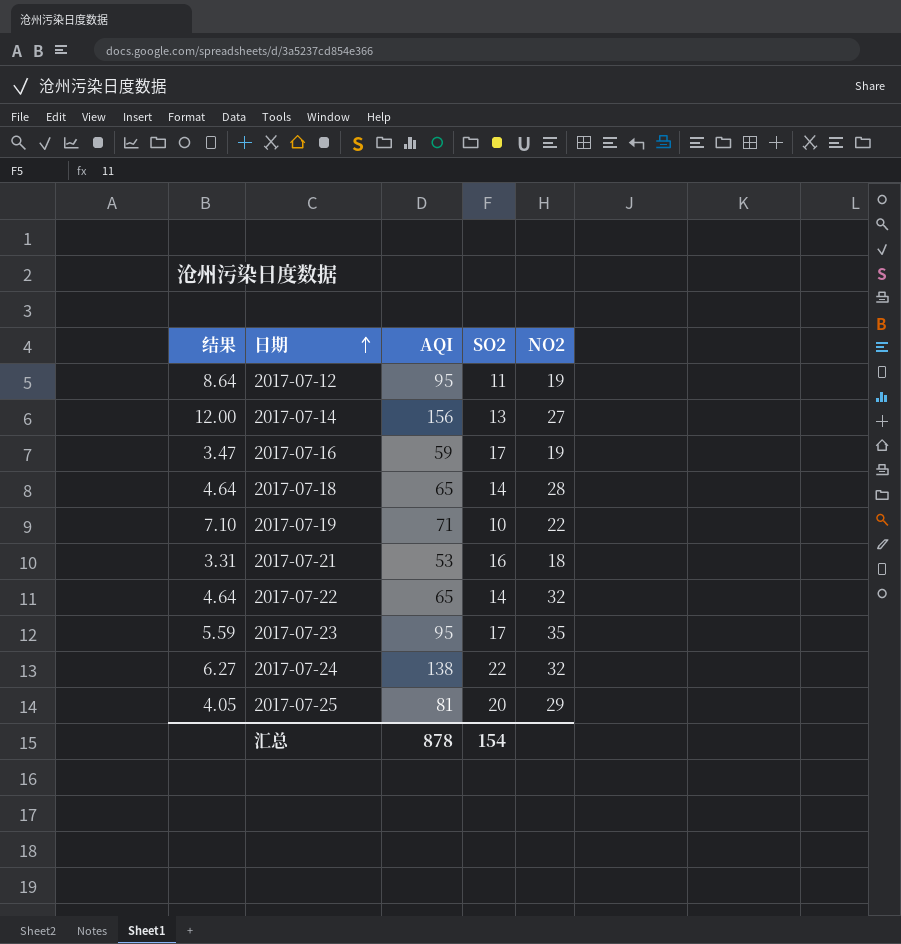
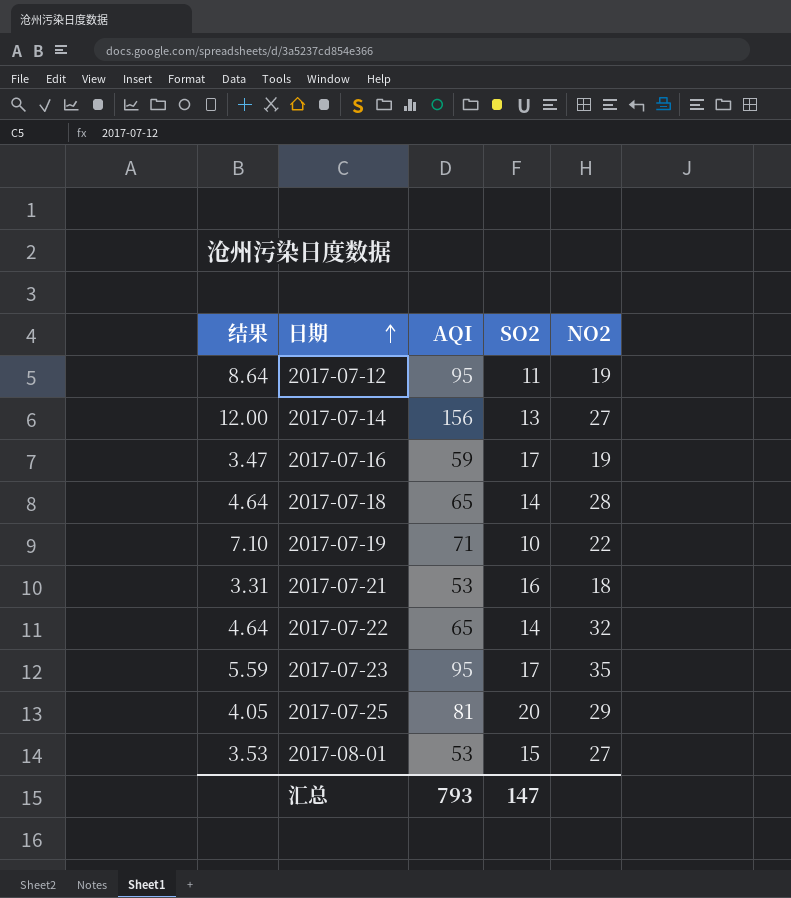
row 2017-07-24: 6.27 | 138 | 22 | 32 -> none
row 2017-08-01: none -> 3.53 | 53 | 15 | 27
汇总 | AQI: 878 -> 793
汇总 | SO2: 154 -> 147

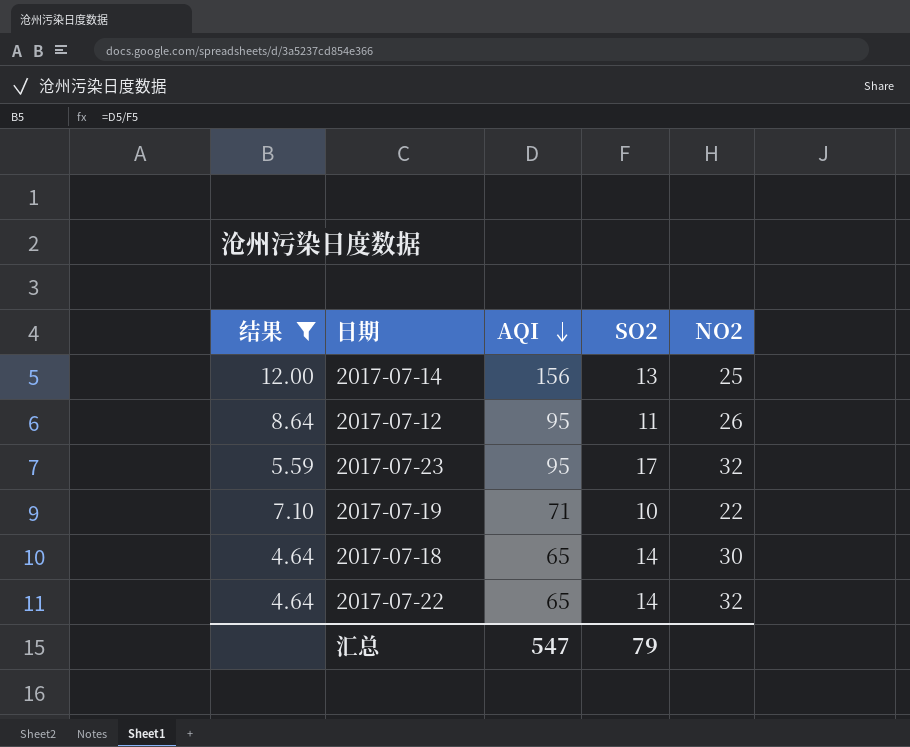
filter: none -> 结果 >= 4.64
row order: 日期 ascending -> AQI descending
2017-07-14 | NO2: 27 -> 25
2017-07-12 | NO2: 19 -> 26
2017-07-23 | NO2: 35 -> 32
2017-07-18 | NO2: 28 -> 30
汇总 | AQI: 793 -> 547
汇总 | SO2: 147 -> 79

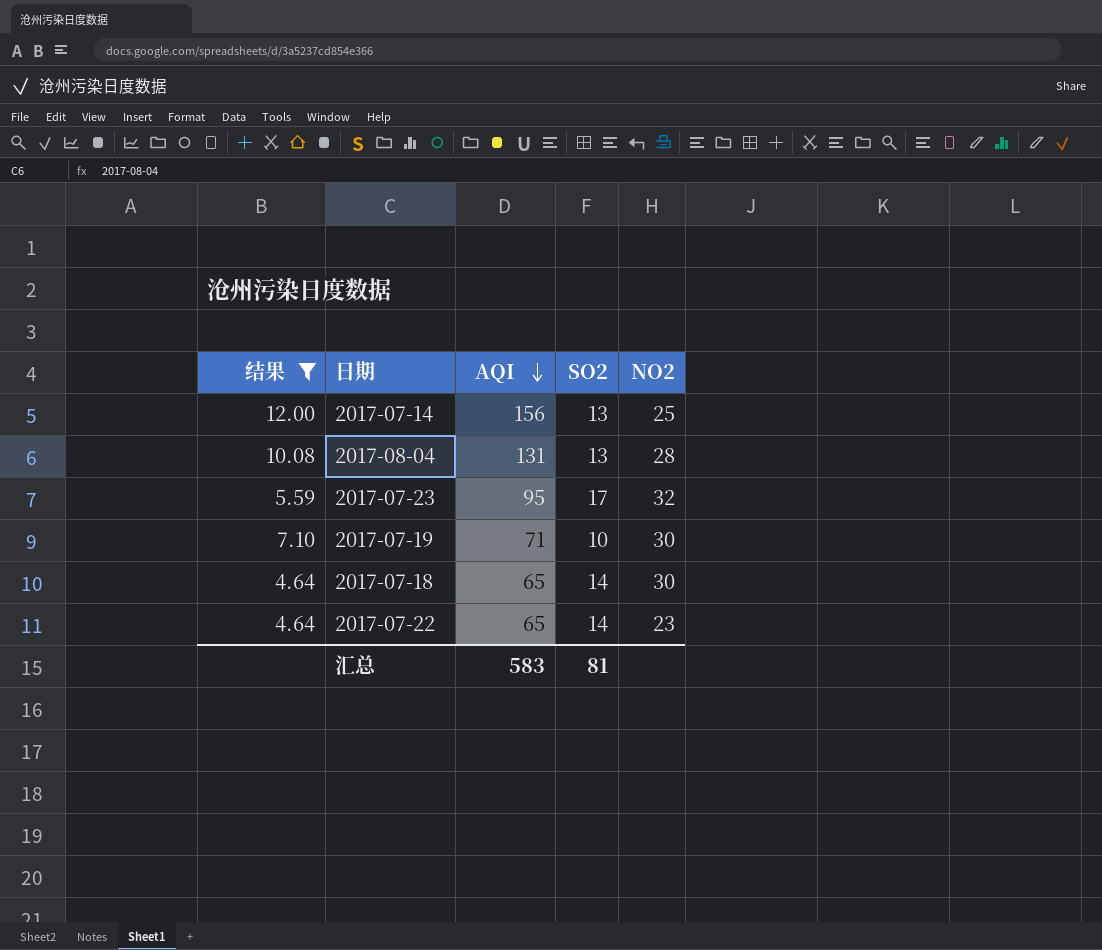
row 2017-07-12: 8.64 | 95 | 11 | 26 -> none
row 2017-08-04: none -> 10.08 | 131 | 13 | 28
2017-07-19 | NO2: 22 -> 30
2017-07-22 | NO2: 32 -> 23
汇总 | AQI: 547 -> 583
汇总 | SO2: 79 -> 81

